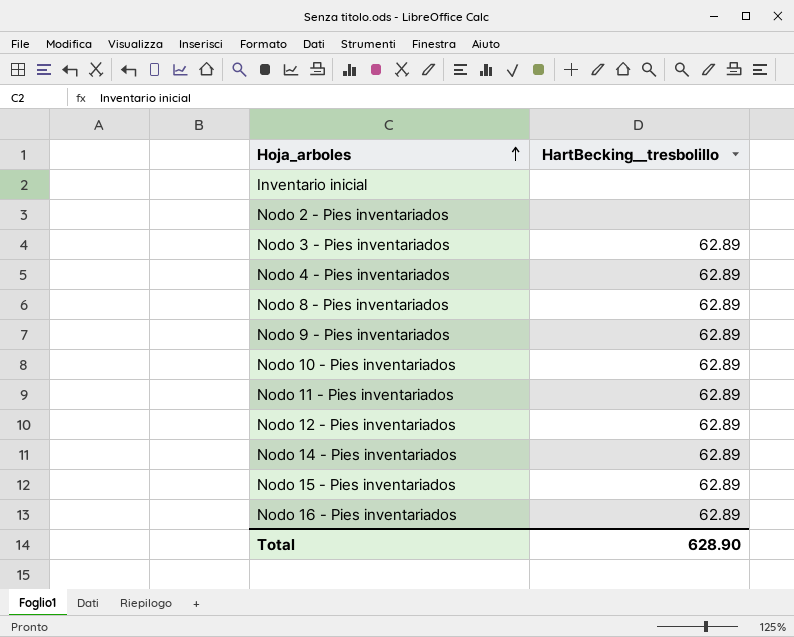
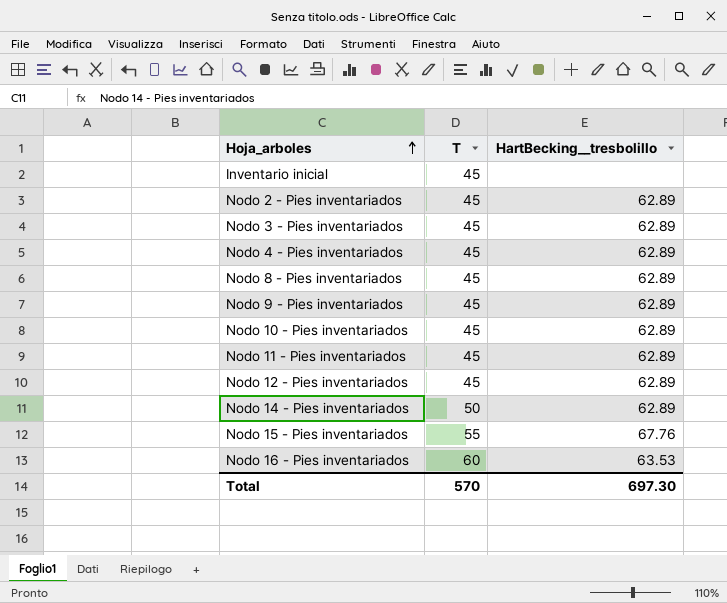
column T | position: none -> 2
Nodo 2 - Pies inventariados | HartBecking__tresbolillo: none -> 62.89
Nodo 15 - Pies inventariados | HartBecking__tresbolillo: 62.89 -> 67.76
Nodo 16 - Pies inventariados | HartBecking__tresbolillo: 62.89 -> 63.53
Total | HartBecking__tresbolillo: 628.90 -> 697.30

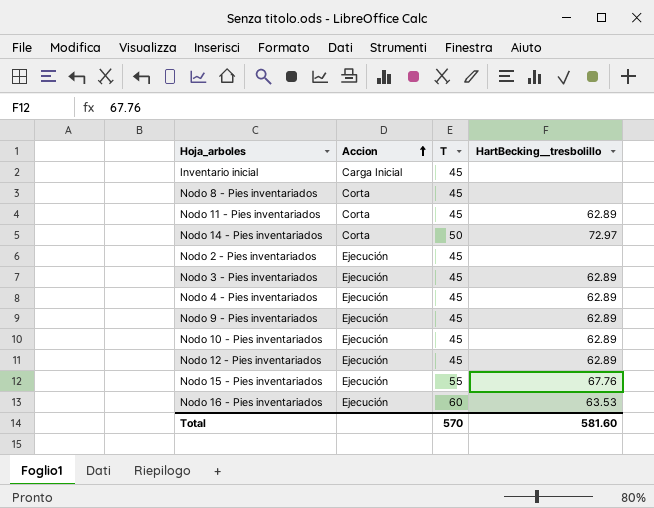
row order: Hoja_arboles ascending -> Accion ascending
column Accion | position: none -> 2
Nodo 8 - Pies inventariados | HartBecking__tresbolillo: 62.89 -> none
Nodo 14 - Pies inventariados | HartBecking__tresbolillo: 62.89 -> 72.97
Nodo 2 - Pies inventariados | HartBecking__tresbolillo: 62.89 -> none
Total | HartBecking__tresbolillo: 697.30 -> 581.60

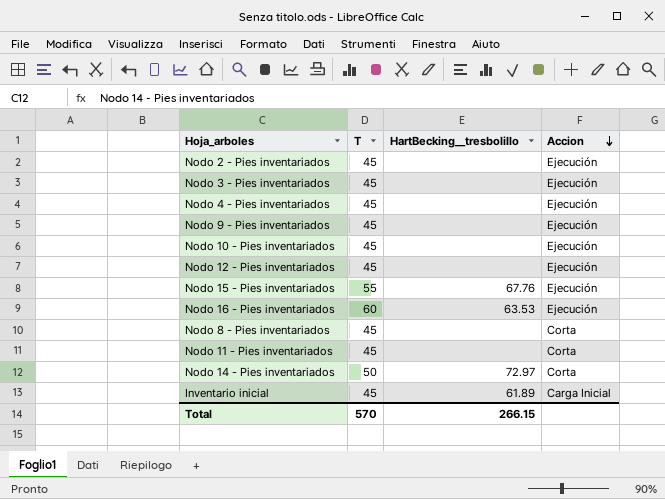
row order: Accion ascending -> Accion descending
column Accion | position: 2 -> 4
Nodo 3 - Pies inventariados | HartBecking__tresbolillo: 62.89 -> none
Nodo 4 - Pies inventariados | HartBecking__tresbolillo: 62.89 -> none
Nodo 9 - Pies inventariados | HartBecking__tresbolillo: 62.89 -> none
Nodo 10 - Pies inventariados | HartBecking__tresbolillo: 62.89 -> none
Nodo 12 - Pies inventariados | HartBecking__tresbolillo: 62.89 -> none
Nodo 11 - Pies inventariados | HartBecking__tresbolillo: 62.89 -> none
Inventario inicial | HartBecking__tresbolillo: none -> 61.89
Total | HartBecking__tresbolillo: 581.60 -> 266.15

